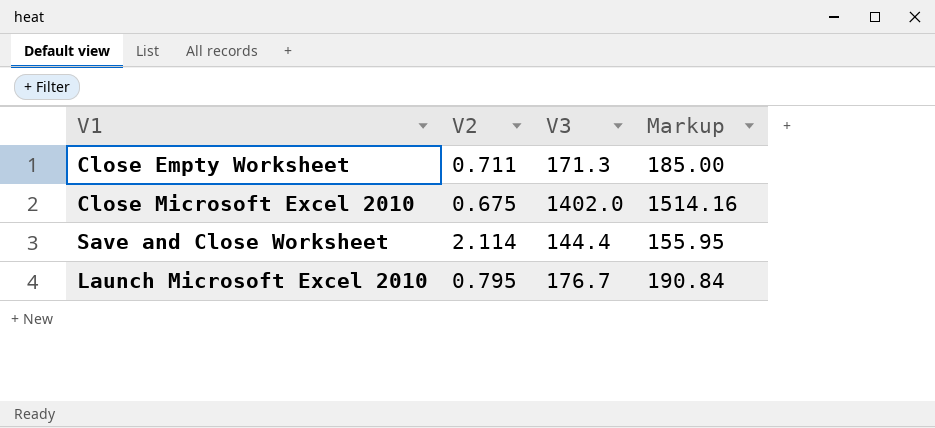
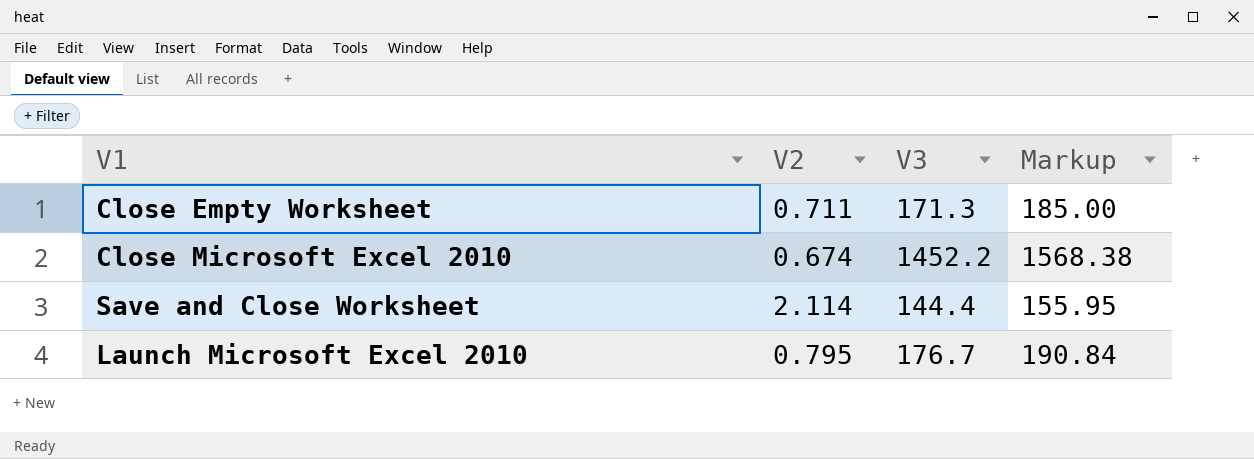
Close Microsoft Excel 2010 | V2: 0.675 -> 0.674
Close Microsoft Excel 2010 | V3: 1402.0 -> 1452.2
Close Microsoft Excel 2010 | Markup: 1514.16 -> 1568.38

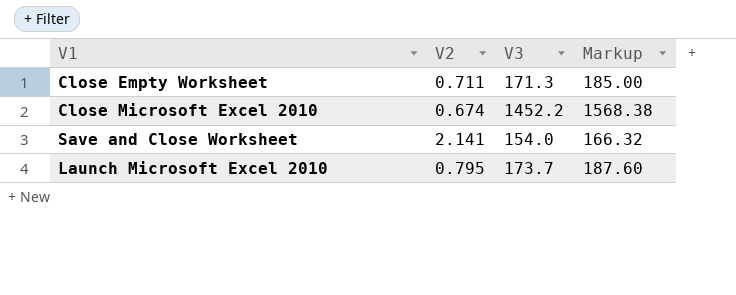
Save and Close Worksheet | V2: 2.114 -> 2.141
Save and Close Worksheet | V3: 144.4 -> 154.0
Save and Close Worksheet | Markup: 155.95 -> 166.32
Launch Microsoft Excel 2010 | V3: 176.7 -> 173.7
Launch Microsoft Excel 2010 | Markup: 190.84 -> 187.60

